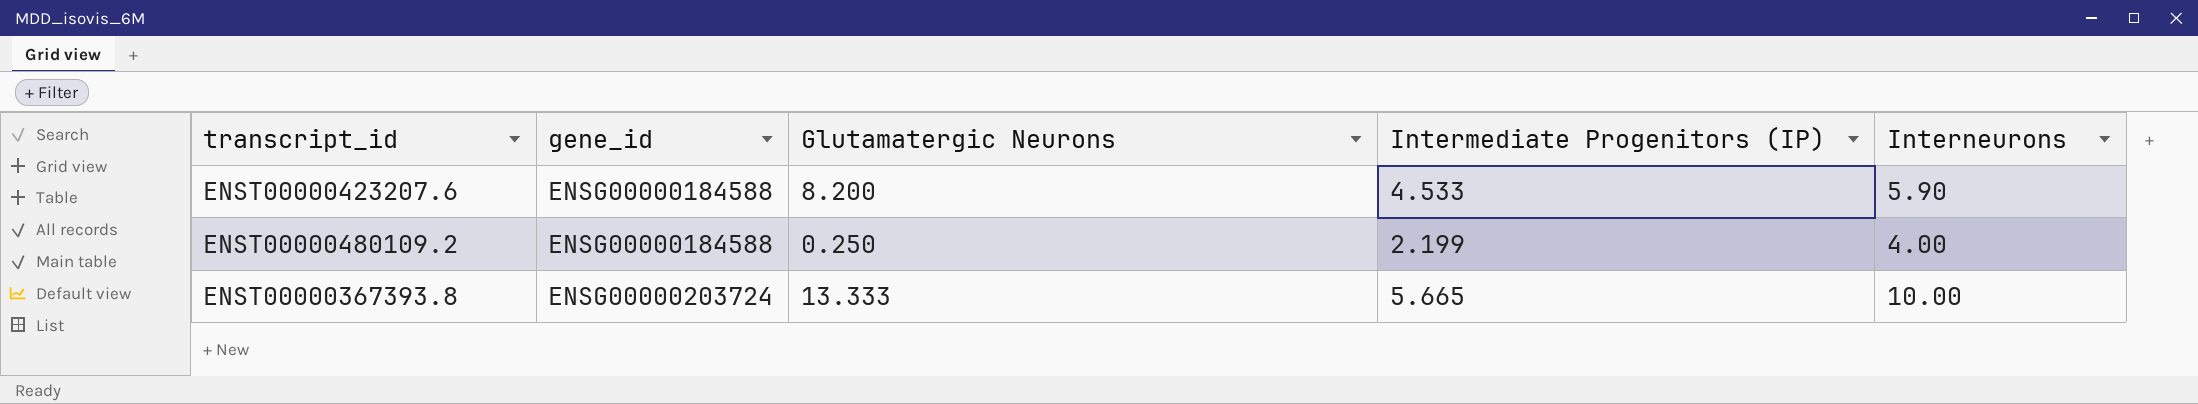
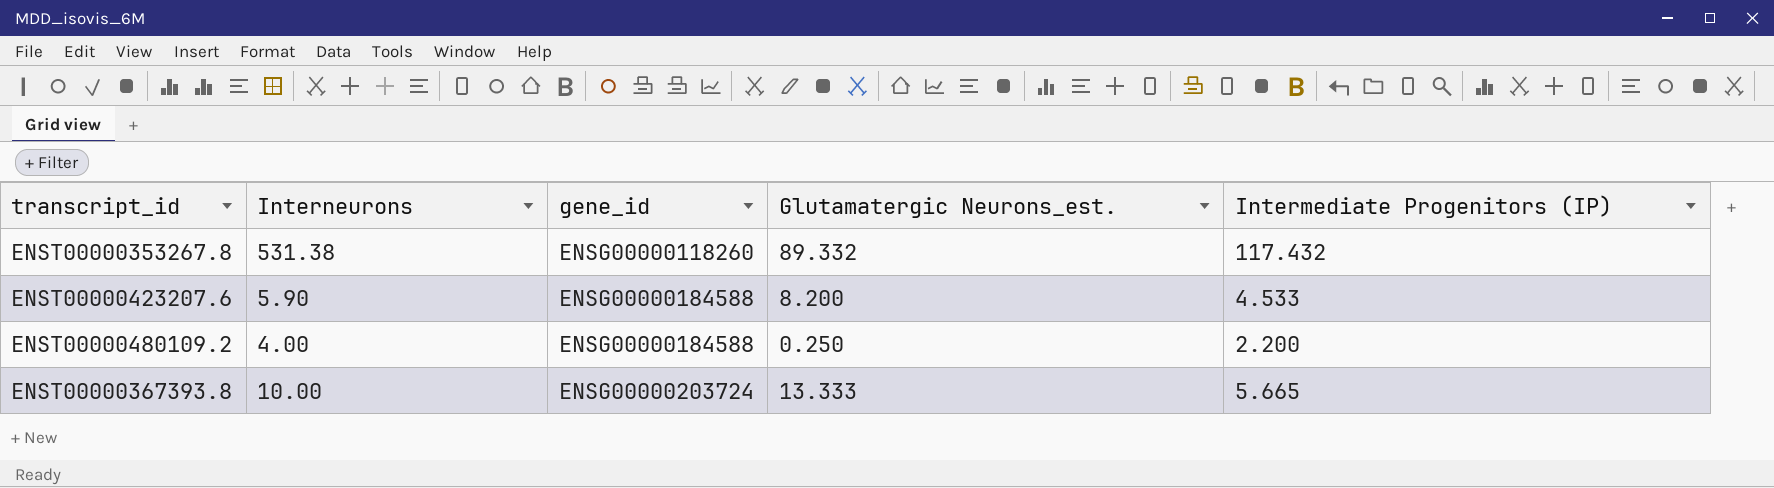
column Interneurons | position: 5 -> 2
column name: Glutamatergic Neurons -> Glutamatergic Neurons_est.
row ENST00000353267.8: none -> 531.38 | ENSG00000118260 | 89.332 | 117.432
ENST00000480109.2 | Intermediate Progenitors (IP): 2.199 -> 2.200

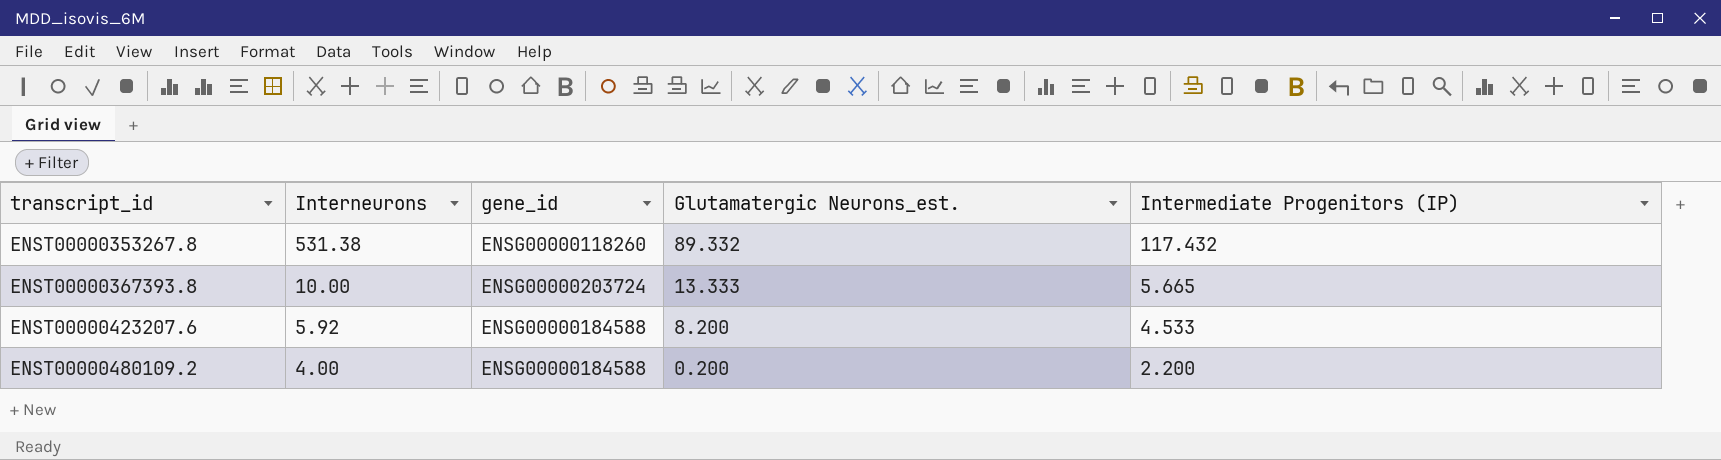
row order: gene_id ascending -> transcript_id ascending
ENST00000423207.6 | Interneurons: 5.90 -> 5.92
ENST00000480109.2 | Glutamatergic Neurons_est.: 0.250 -> 0.200

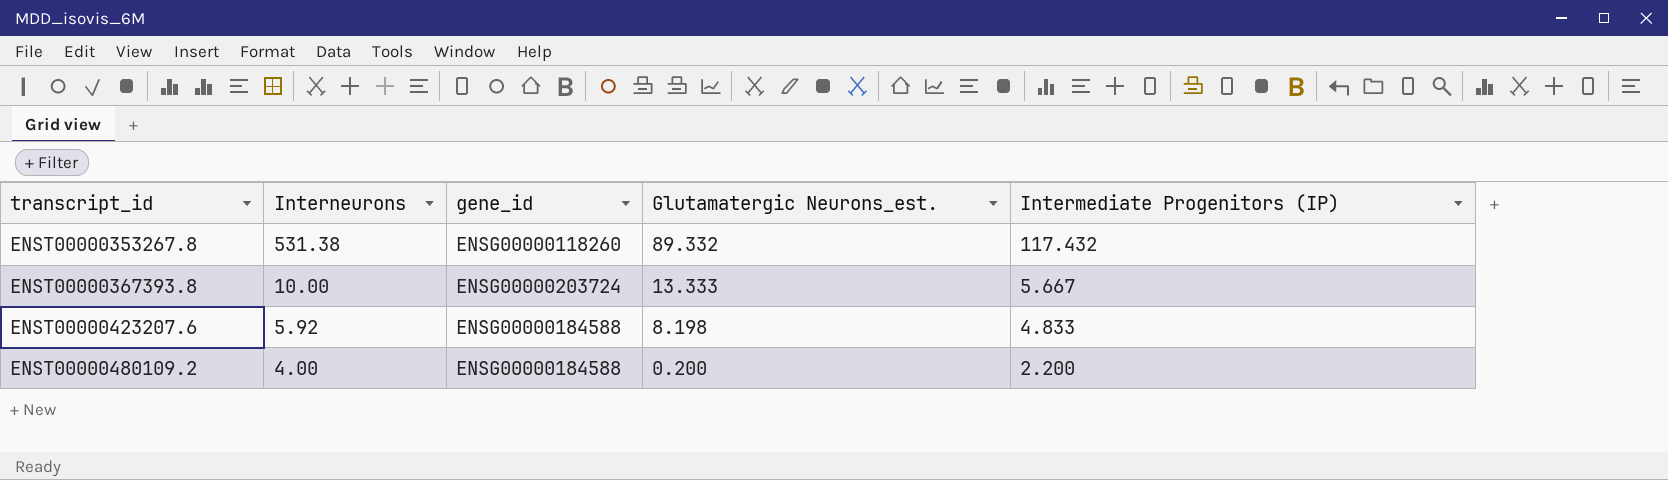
ENST00000367393.8 | Intermediate Progenitors (IP): 5.665 -> 5.667
ENST00000423207.6 | Glutamatergic Neurons_est.: 8.200 -> 8.198
ENST00000423207.6 | Intermediate Progenitors (IP): 4.533 -> 4.833

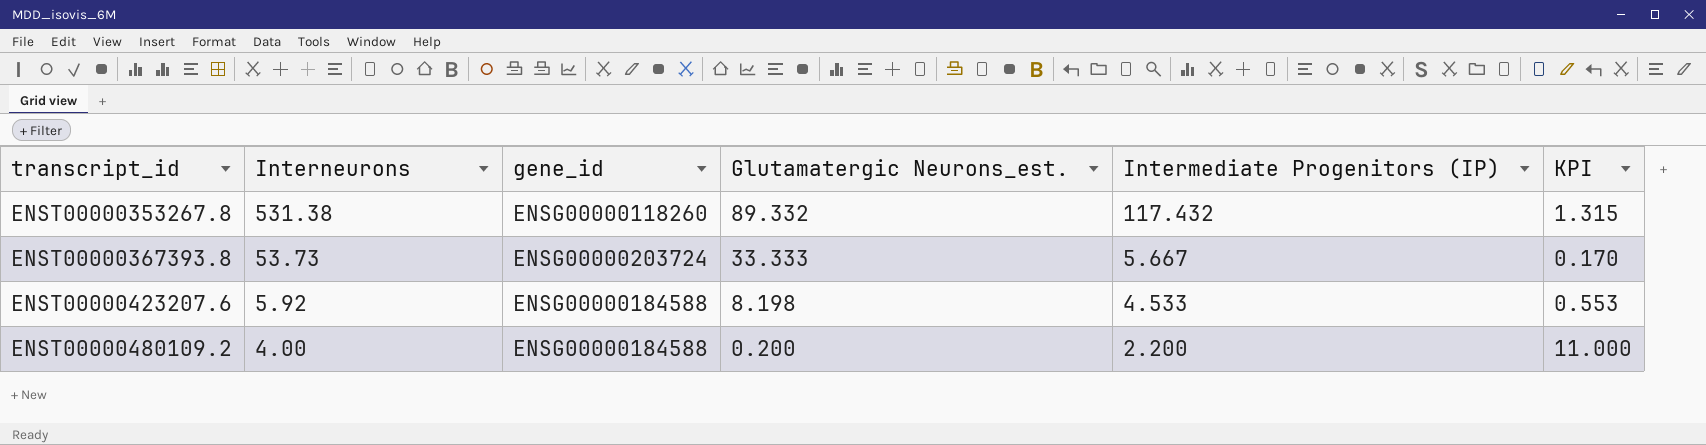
column KPI | formula: none -> [Intermediate Progenitors (IP)] / [Glutamatergic Neurons_est.]
ENST00000367393.8 | Interneurons: 10.00 -> 53.73
ENST00000367393.8 | Glutamatergic Neurons_est.: 13.333 -> 33.333
ENST00000423207.6 | Intermediate Progenitors (IP): 4.833 -> 4.533

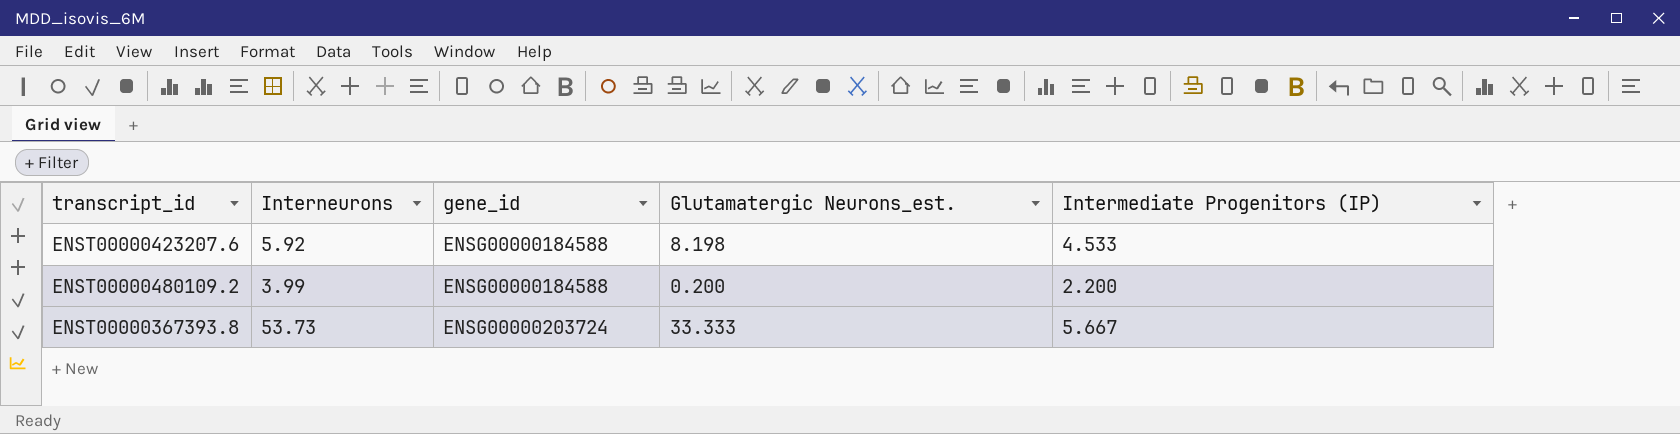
row order: transcript_id ascending -> gene_id ascending
column KPI | formula: [Intermediate Progenitors (IP)] / [Glutamatergic Neurons_est.] -> none
row ENST00000353267.8: 531.38 | ENSG00000118260 | 89.332 | 117.432 | 1.315 -> none
ENST00000480109.2 | Interneurons: 4.00 -> 3.99

